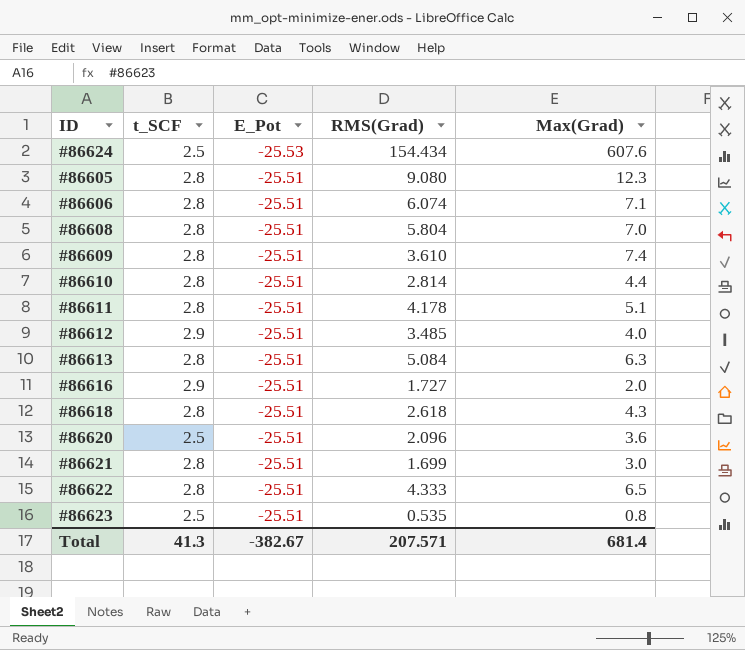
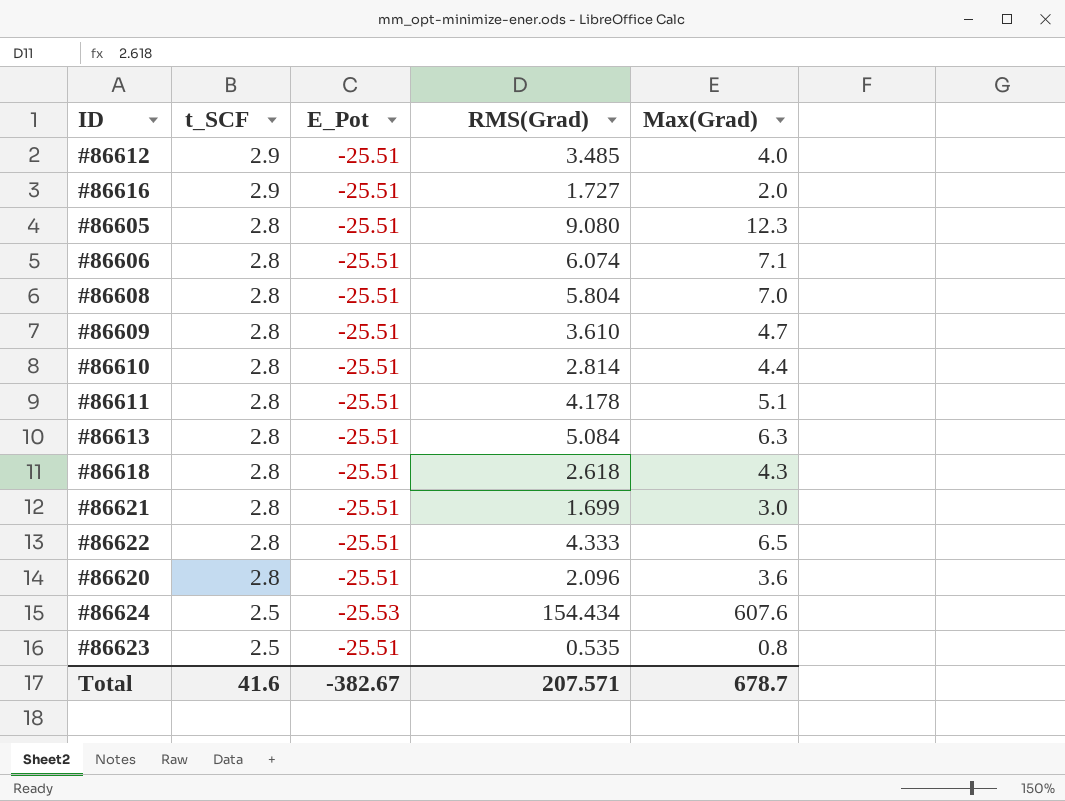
row order: E_Pot ascending -> t_SCF descending
#86609 | Max(Grad): 7.4 -> 4.7
#86620 | t_SCF: 2.5 -> 2.8
Total | t_SCF: 41.3 -> 41.6
Total | Max(Grad): 681.4 -> 678.7

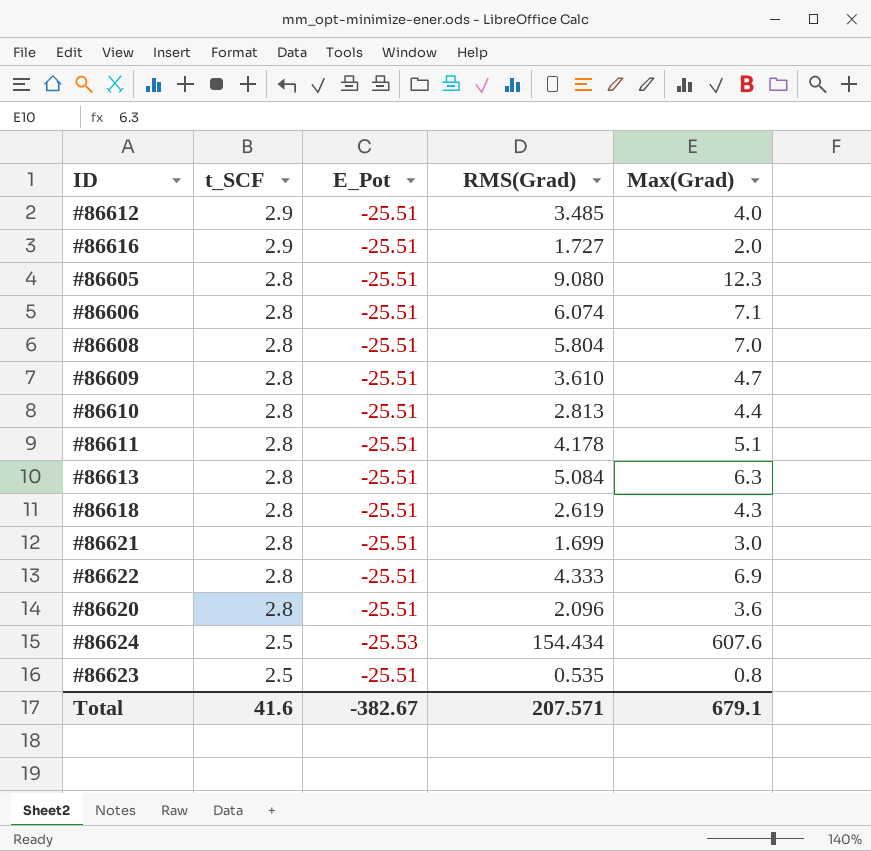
#86610 | RMS(Grad): 2.814 -> 2.813
#86618 | RMS(Grad): 2.618 -> 2.619
#86622 | Max(Grad): 6.5 -> 6.9
Total | Max(Grad): 678.7 -> 679.1

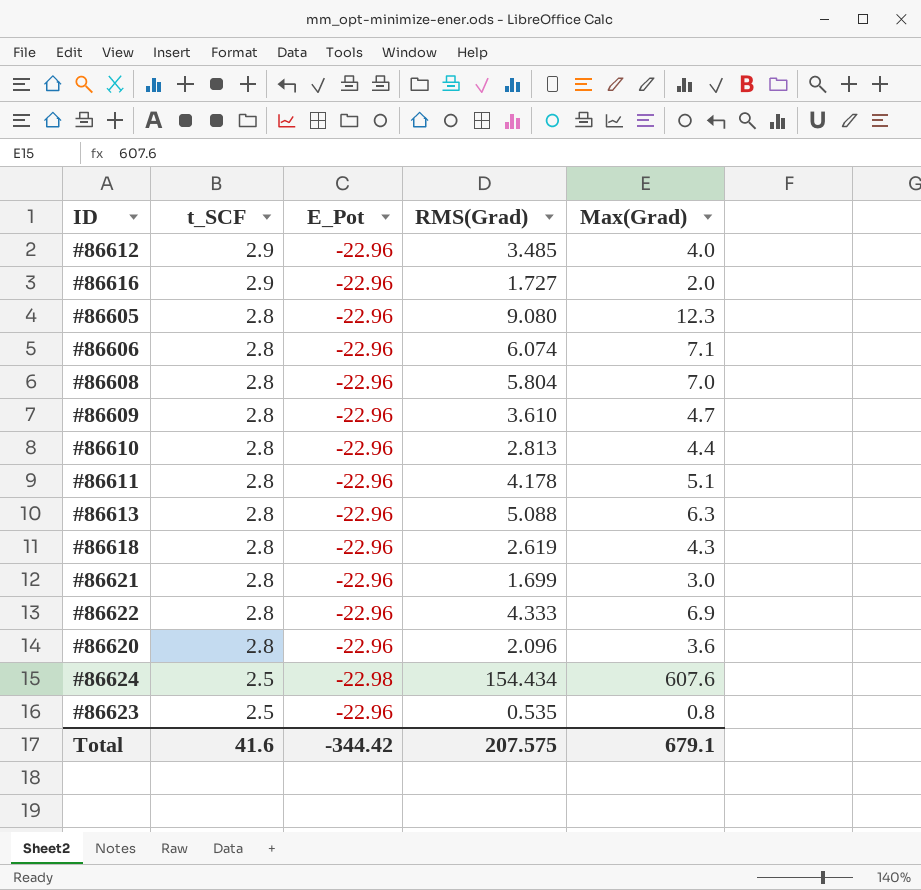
#86612 | E_Pot: -25.51 -> -22.96
#86616 | E_Pot: -25.51 -> -22.96
#86605 | E_Pot: -25.51 -> -22.96
#86606 | E_Pot: -25.51 -> -22.96
#86608 | E_Pot: -25.51 -> -22.96
#86609 | E_Pot: -25.51 -> -22.96
#86610 | E_Pot: -25.51 -> -22.96
#86611 | E_Pot: -25.51 -> -22.96
#86613 | E_Pot: -25.51 -> -22.96
#86613 | RMS(Grad): 5.084 -> 5.088
#86618 | E_Pot: -25.51 -> -22.96
#86621 | E_Pot: -25.51 -> -22.96
#86622 | E_Pot: -25.51 -> -22.96
#86620 | E_Pot: -25.51 -> -22.96
#86624 | E_Pot: -25.53 -> -22.98
#86623 | E_Pot: -25.51 -> -22.96
Total | E_Pot: -382.67 -> -344.42
Total | RMS(Grad): 207.571 -> 207.575

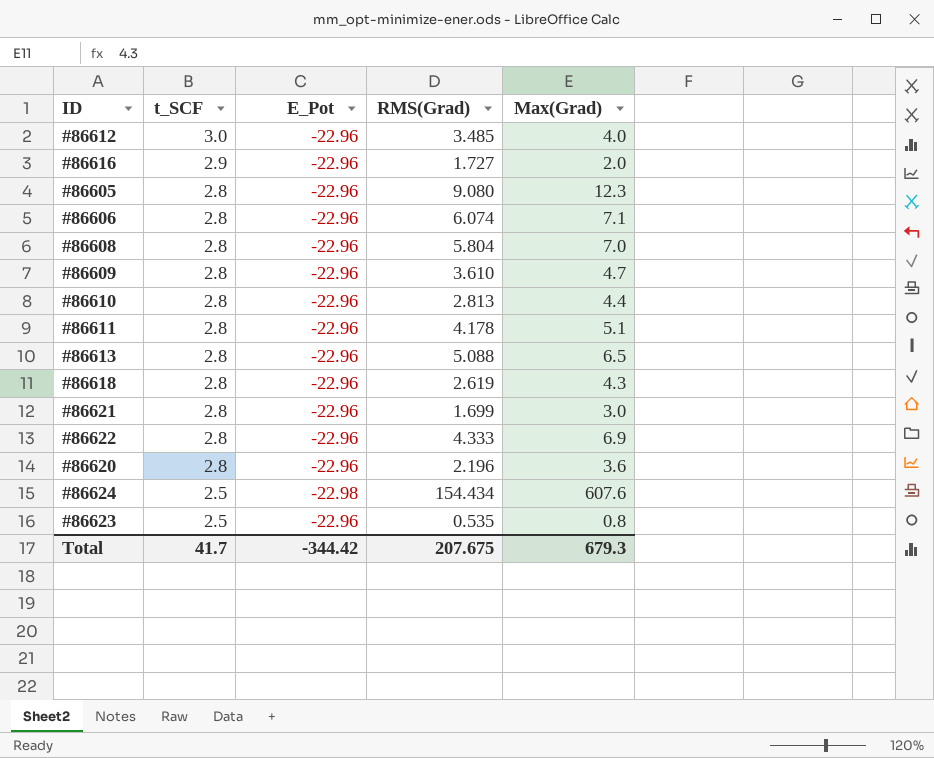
#86612 | t_SCF: 2.9 -> 3.0
#86613 | Max(Grad): 6.3 -> 6.5
#86620 | RMS(Grad): 2.096 -> 2.196
Total | t_SCF: 41.6 -> 41.7
Total | RMS(Grad): 207.575 -> 207.675
Total | Max(Grad): 679.1 -> 679.3

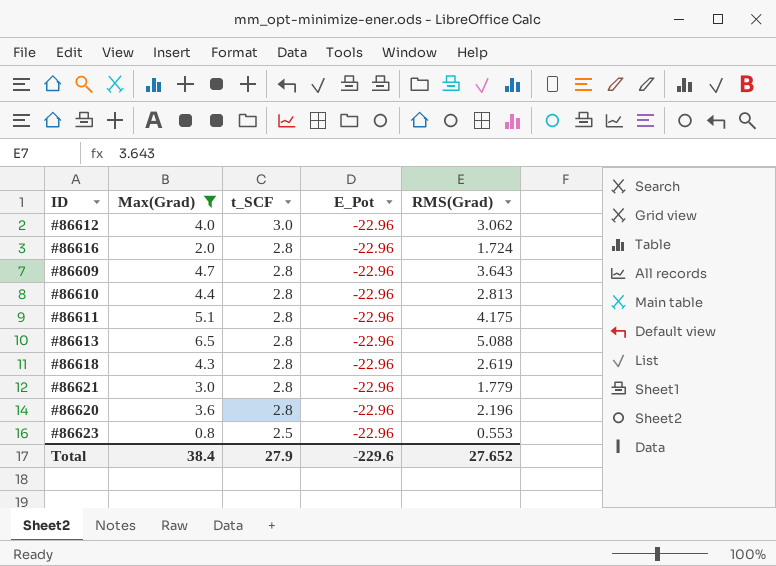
filter: none -> Max(Grad) <= 6.5
column Max(Grad) | position: 5 -> 2
#86612 | RMS(Grad): 3.485 -> 3.062
#86616 | t_SCF: 2.9 -> 2.8
#86616 | RMS(Grad): 1.727 -> 1.724
#86609 | RMS(Grad): 3.610 -> 3.643
#86611 | RMS(Grad): 4.178 -> 4.175
#86621 | RMS(Grad): 1.699 -> 1.779
#86623 | RMS(Grad): 0.535 -> 0.553
Total | Max(Grad): 679.3 -> 38.4
Total | t_SCF: 41.7 -> 27.9
Total | E_Pot: -344.42 -> -229.6
Total | RMS(Grad): 207.675 -> 27.652

